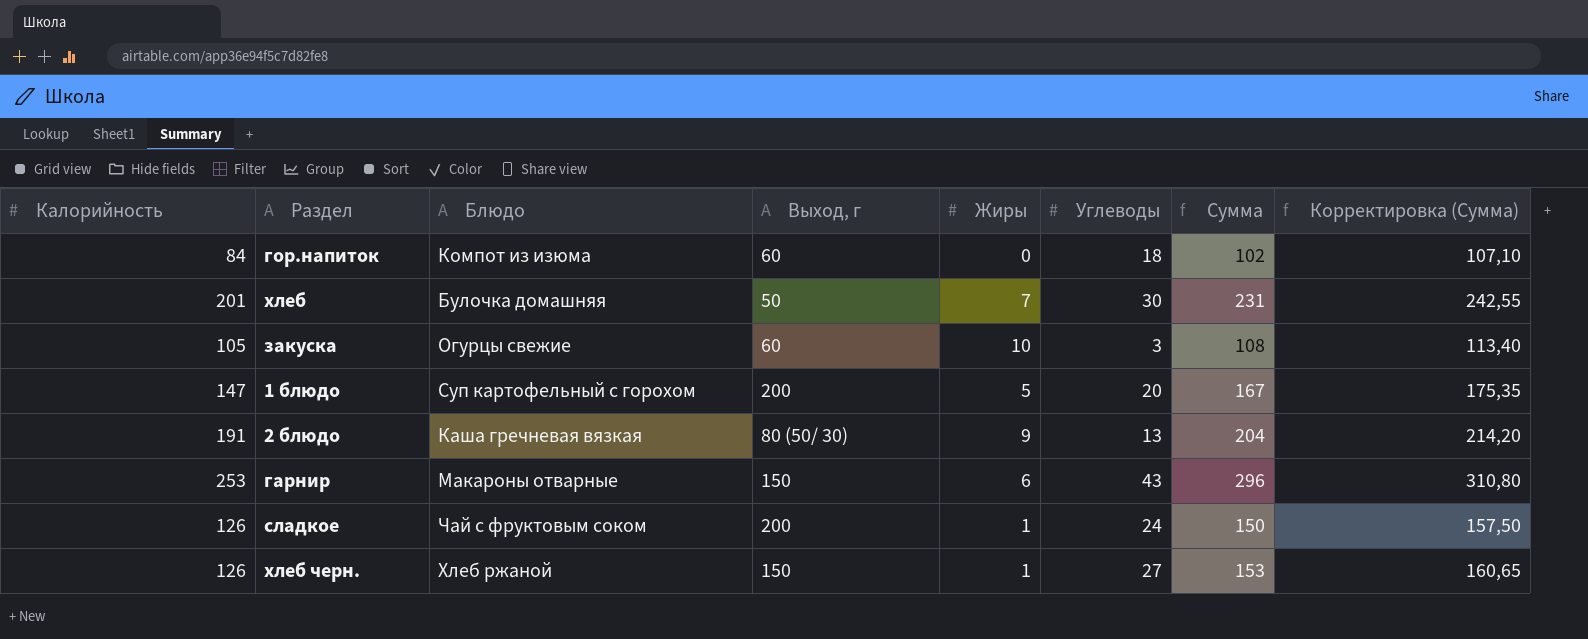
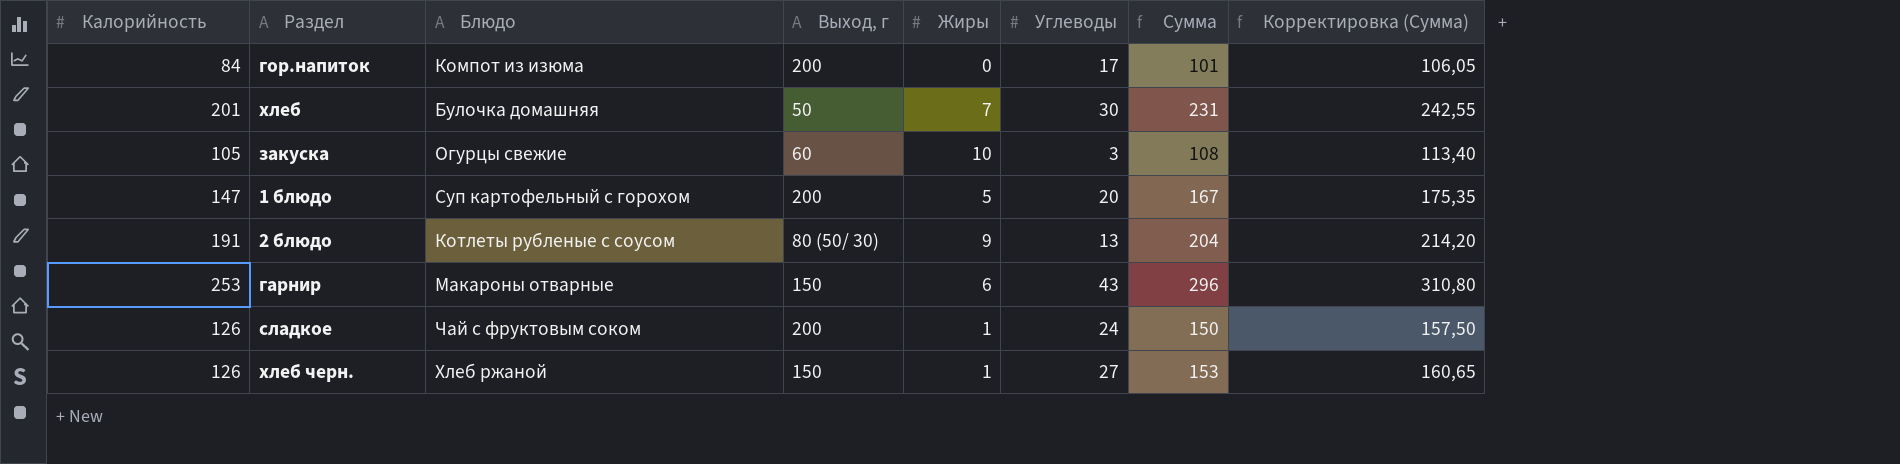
гор.напиток | Выход, г: 60 -> 200
гор.напиток | Углеводы: 18 -> 17
гор.напиток | Сумма: 102 -> 101
гор.напиток | Корректировка (Сумма): 107,10 -> 106,05
2 блюдо | Блюдо: Каша гречневая вязкая -> Котлеты рубленые с соусом

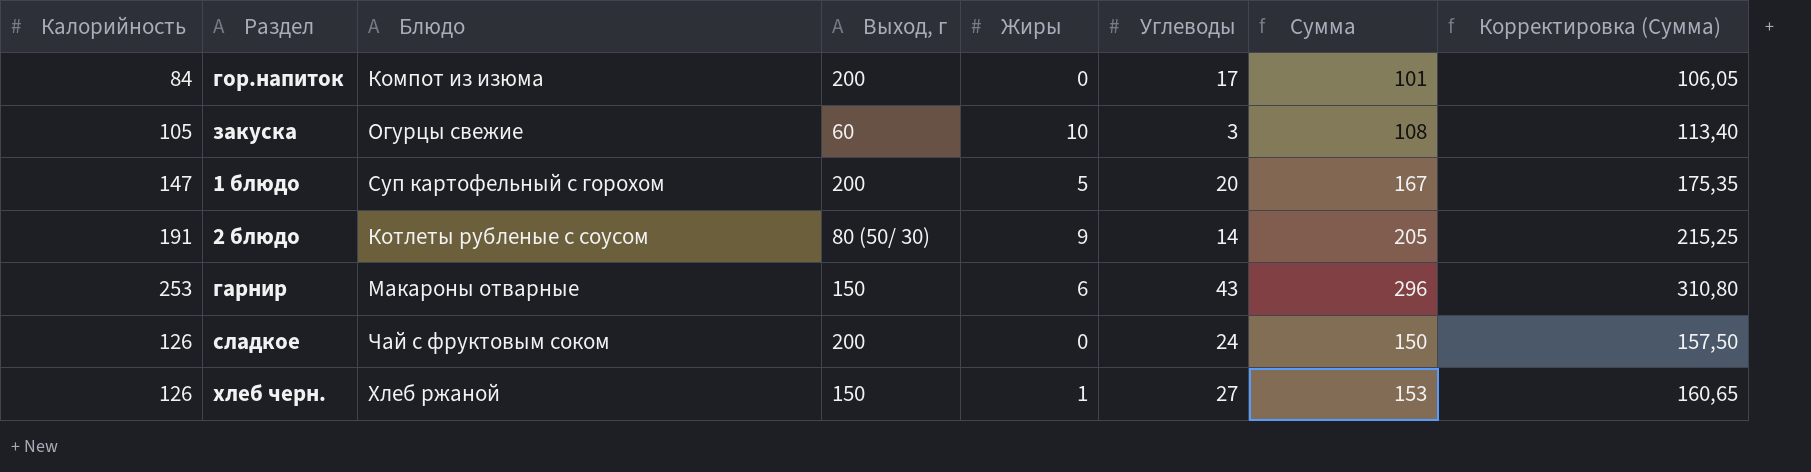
row хлеб: 201 | Булочка домашняя | 50 | 7 | 30 | 231 | 242,55 -> none
2 блюдо | Углеводы: 13 -> 14
2 блюдо | Сумма: 204 -> 205
2 блюдо | Корректировка (Сумма): 214,20 -> 215,25
сладкое | Жиры: 1 -> 0

